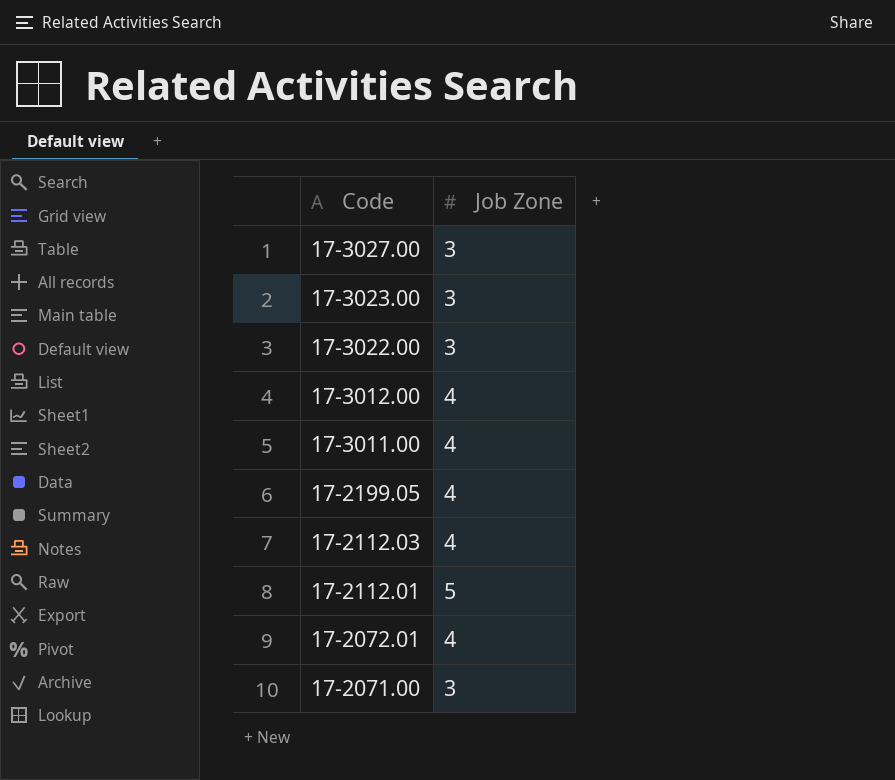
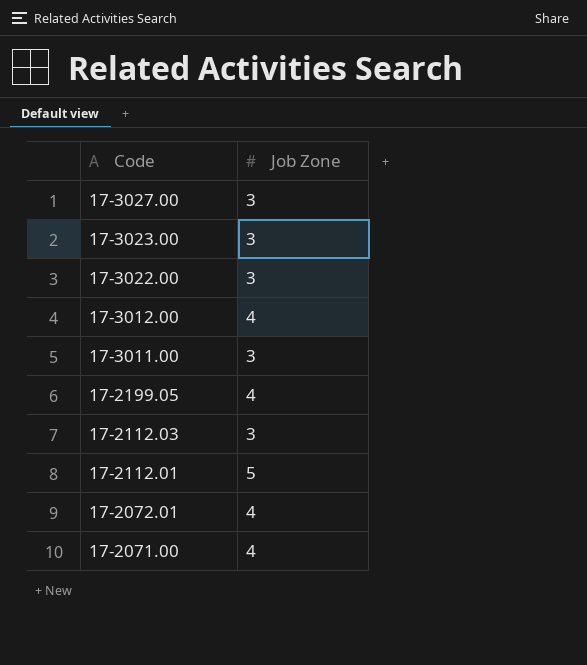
17-3011.00 | Job Zone: 4 -> 3
17-2112.03 | Job Zone: 4 -> 3
17-2071.00 | Job Zone: 3 -> 4

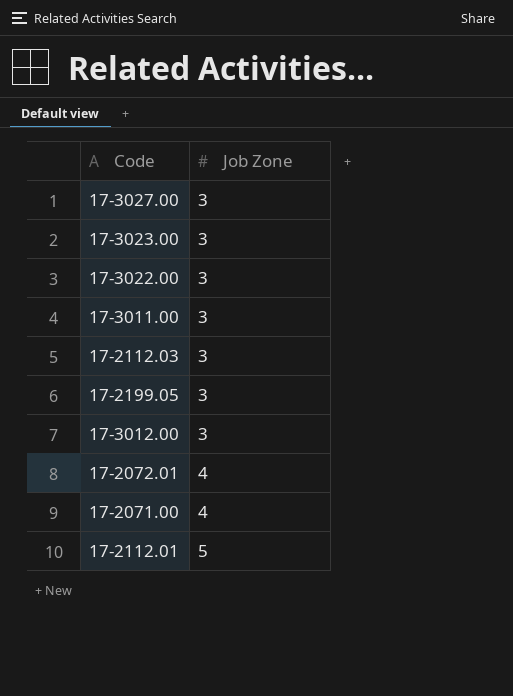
row order: Code descending -> Job Zone ascending
17-2199.05 | Job Zone: 4 -> 3
17-3012.00 | Job Zone: 4 -> 3

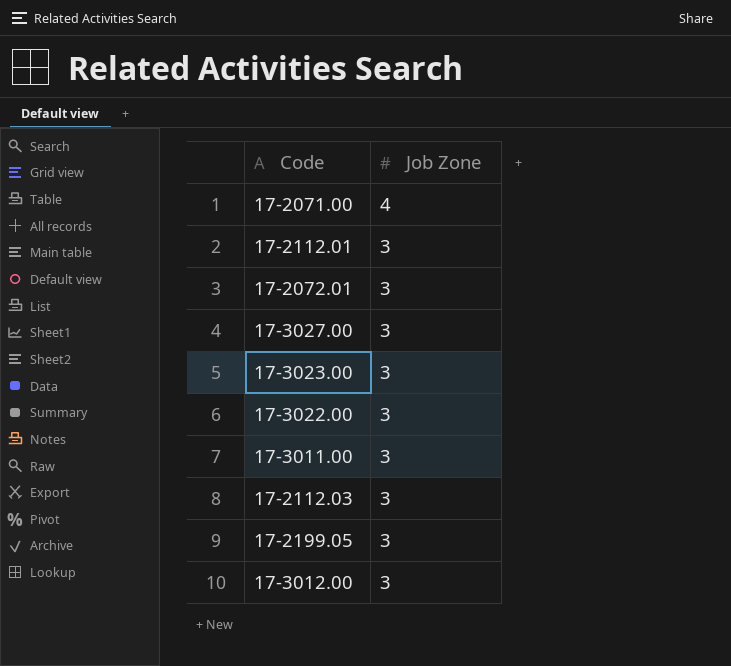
row order: Job Zone ascending -> Job Zone descending
17-2112.01 | Job Zone: 5 -> 3
17-2072.01 | Job Zone: 4 -> 3

